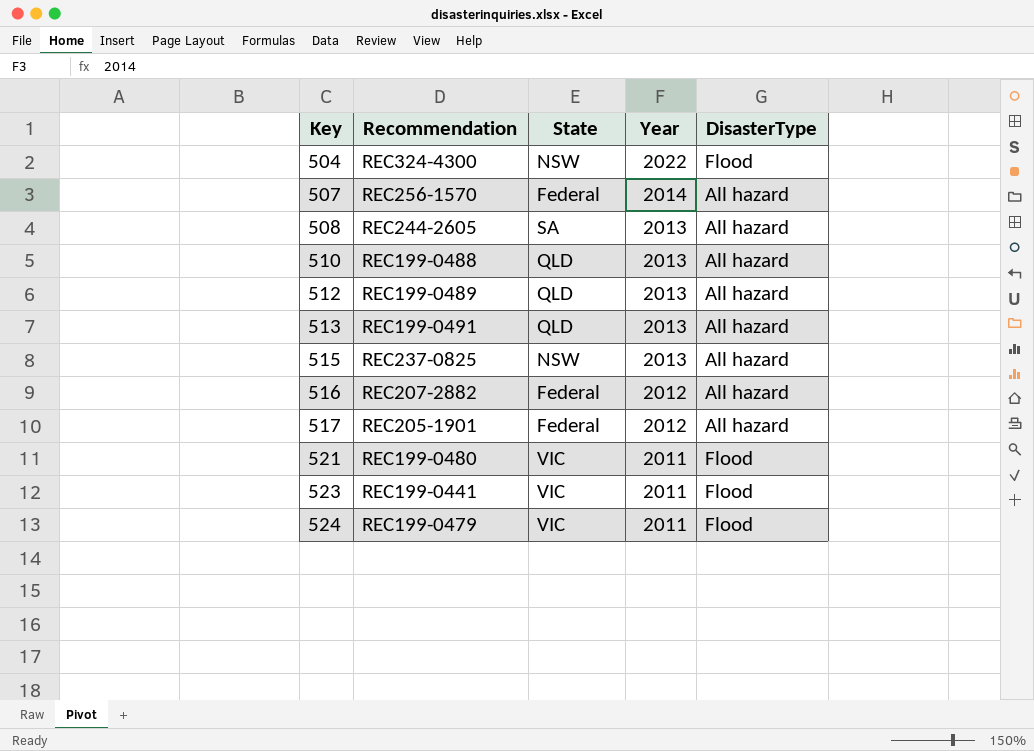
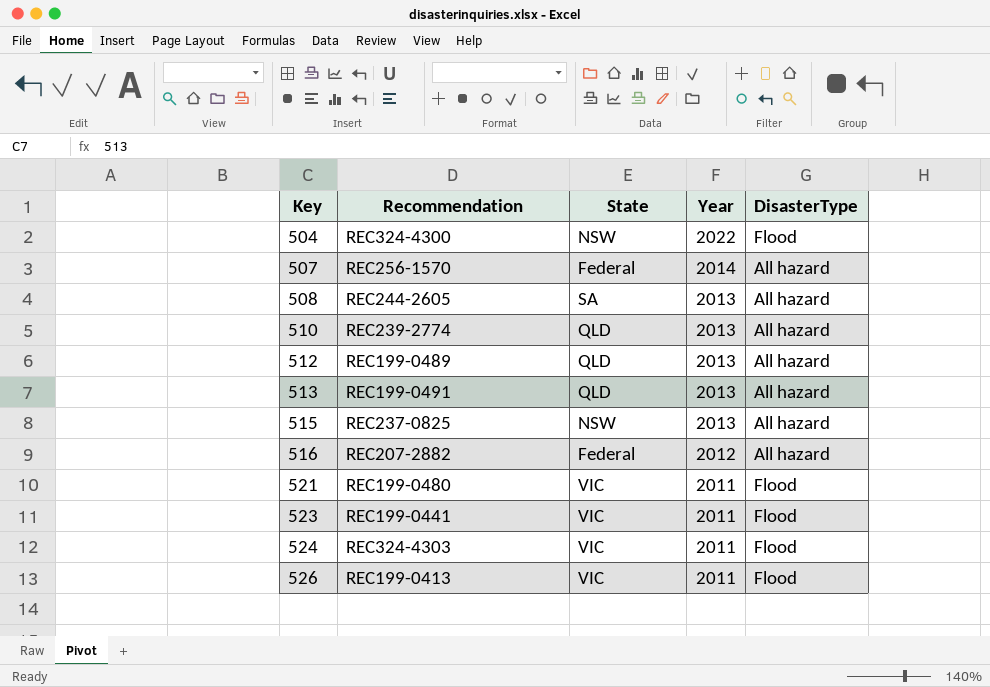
row 517: REC205-1901 | Federal | 2012 | All hazard -> none
510 | Recommendation: REC199-0488 -> REC239-2774
524 | Recommendation: REC199-0479 -> REC324-4303
row 526: none -> REC199-0413 | VIC | 2011 | Flood

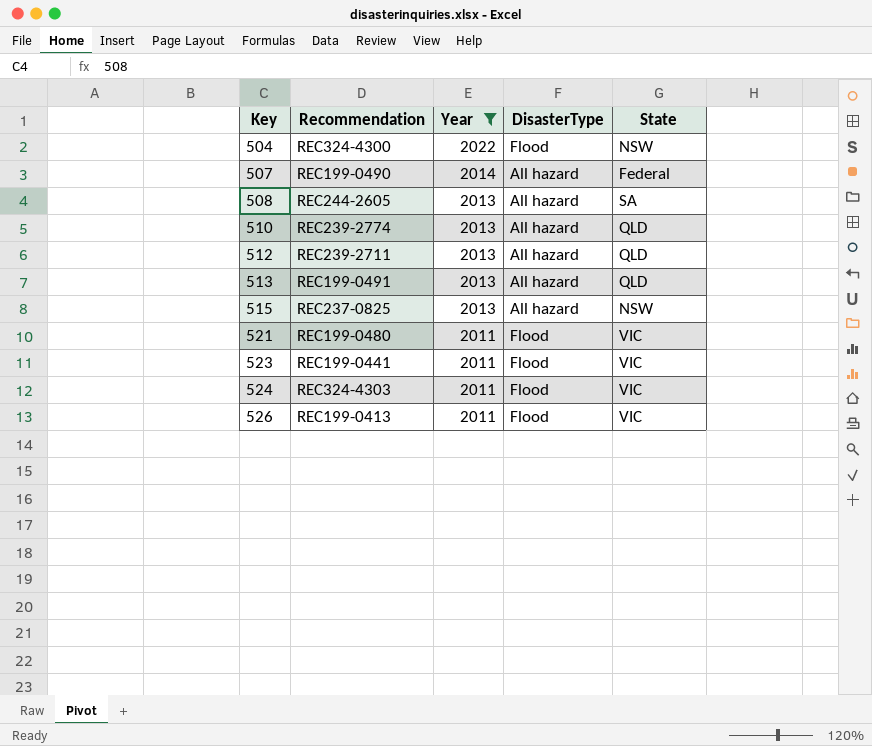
filter: none -> Year != 2012
column State | position: 3 -> 5
507 | Recommendation: REC256-1570 -> REC199-0490
512 | Recommendation: REC199-0489 -> REC239-2711

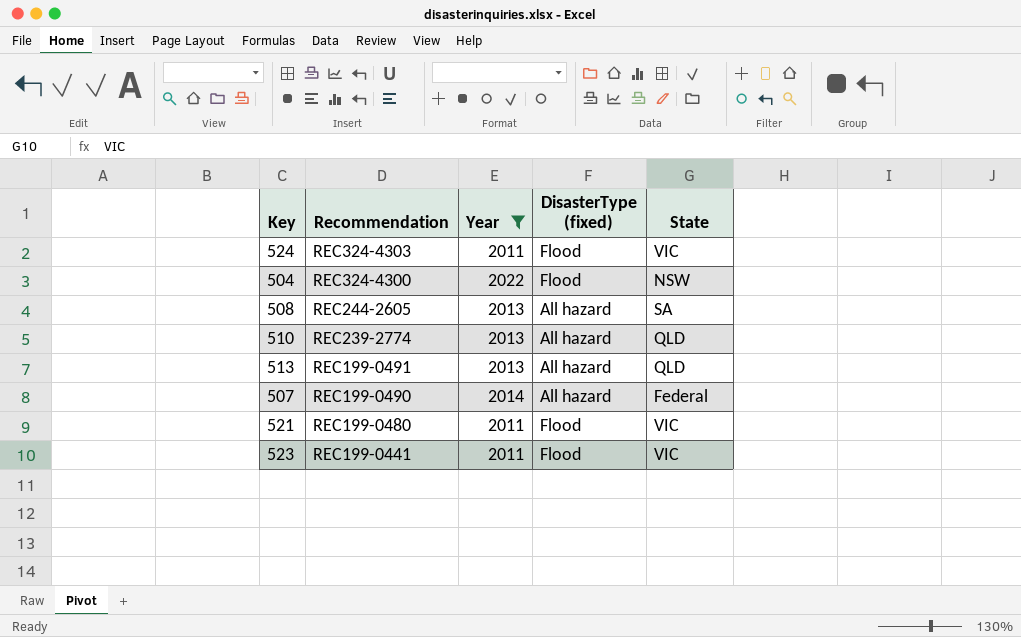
row order: Key ascending -> Recommendation descending
column name: DisasterType -> DisasterType (fixed)
row 512: REC239-2711 | 2013 | All hazard | QLD -> none
row 515: REC237-0825 | 2013 | All hazard | NSW -> none
row 526: REC199-0413 | 2011 | Flood | VIC -> none

